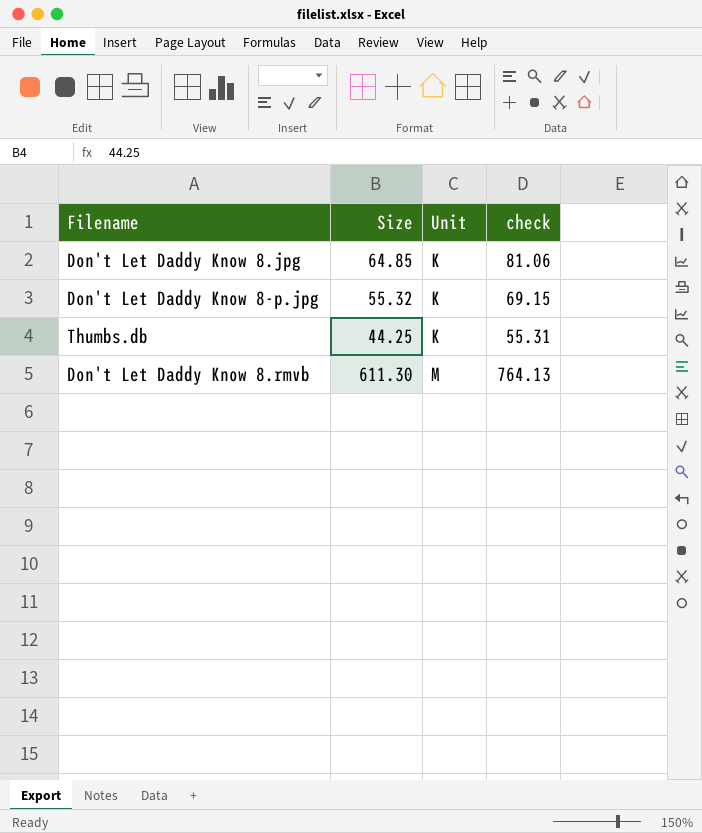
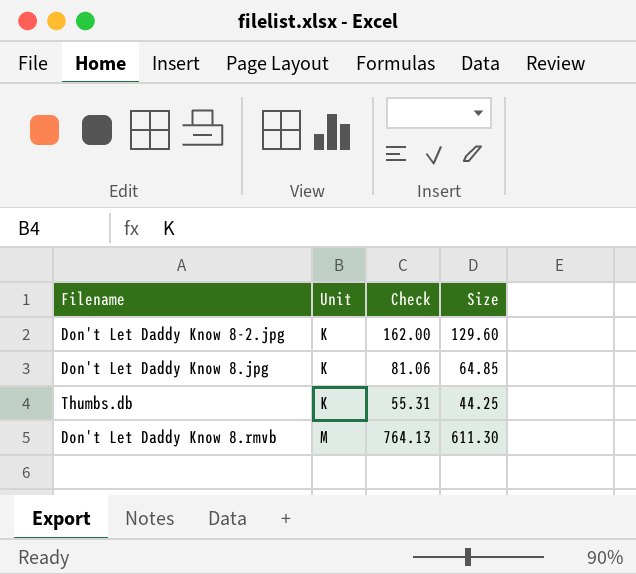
column name: check -> Check
column Size | position: 2 -> 4
row Don't Let Daddy Know 8-p.jpg: 55.32 | K | 69.15 -> none
row Don't Let Daddy Know 8-2.jpg: none -> K | 162.00 | 129.60

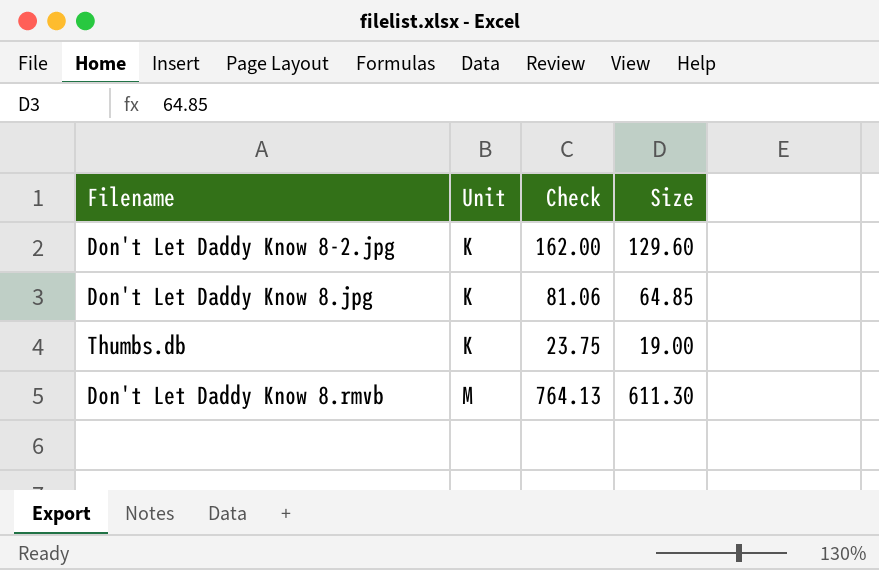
Thumbs.db | Check: 55.31 -> 23.75
Thumbs.db | Size: 44.25 -> 19.00

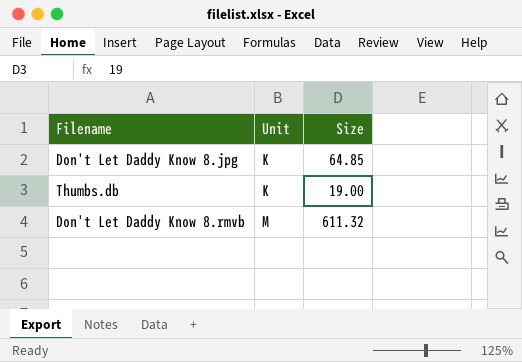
column Check | formula: [Size] * 1.25 -> none
row Don't Let Daddy Know 8-2.jpg: K | 162.00 | 129.60 -> none
Don't Let Daddy Know 8.rmvb | Size: 611.30 -> 611.32

